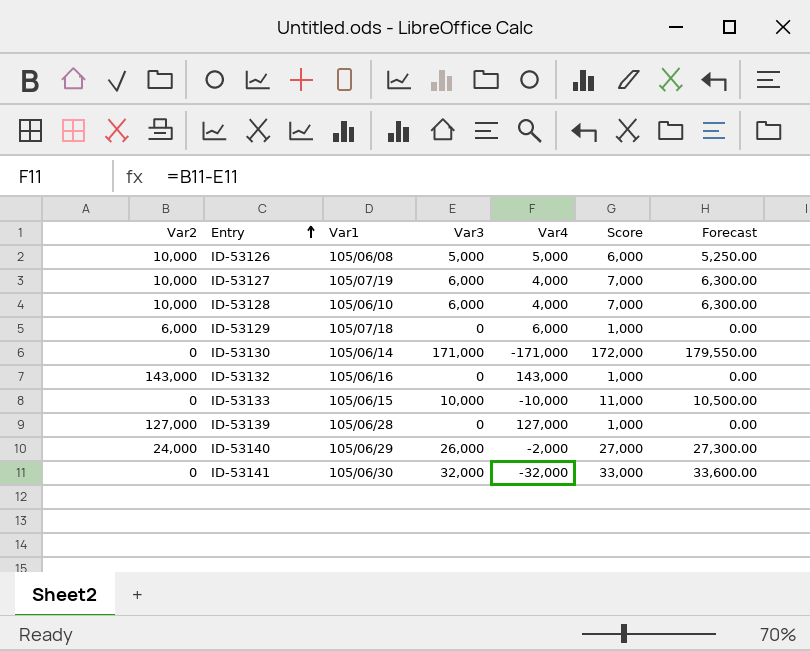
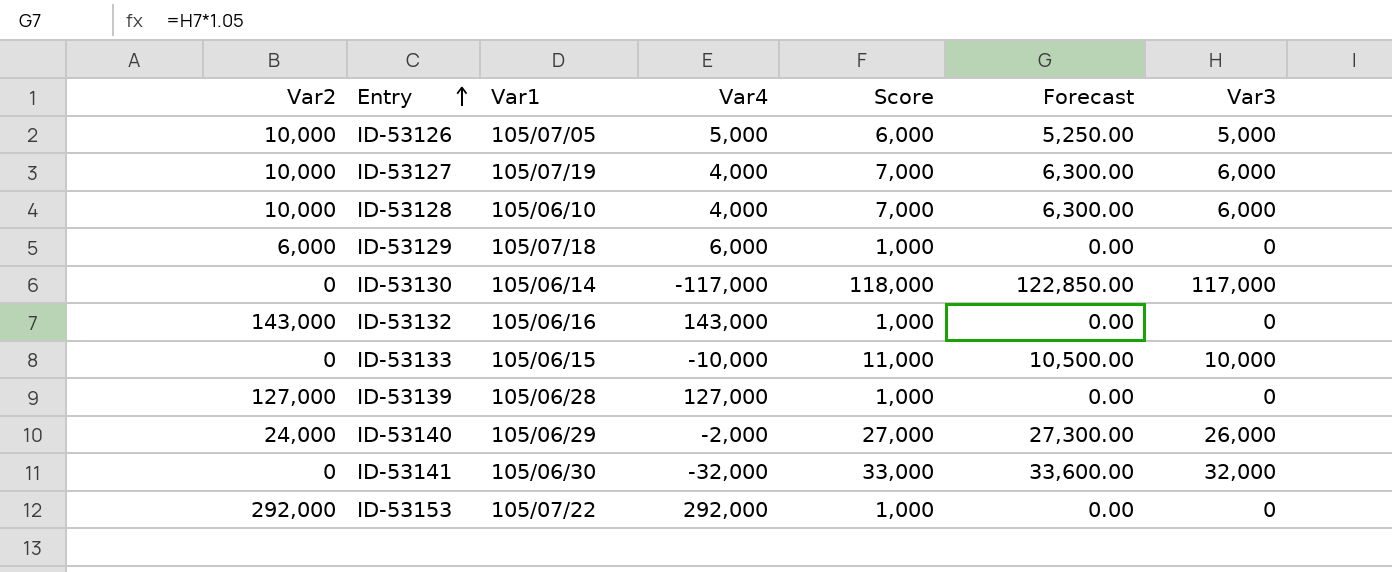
column Var3 | position: 4 -> 7
ID-53126 | Var1: 105/06/08 -> 105/07/05
ID-53130 | Var4: -171,000 -> -117,000
ID-53130 | Score: 172,000 -> 118,000
ID-53130 | Forecast: 179,550.00 -> 122,850.00
ID-53130 | Var3: 171,000 -> 117,000
row ID-53153: none -> 292,000 | 105/07/22 | 292,000 | 1,000 | 0.00 | 0

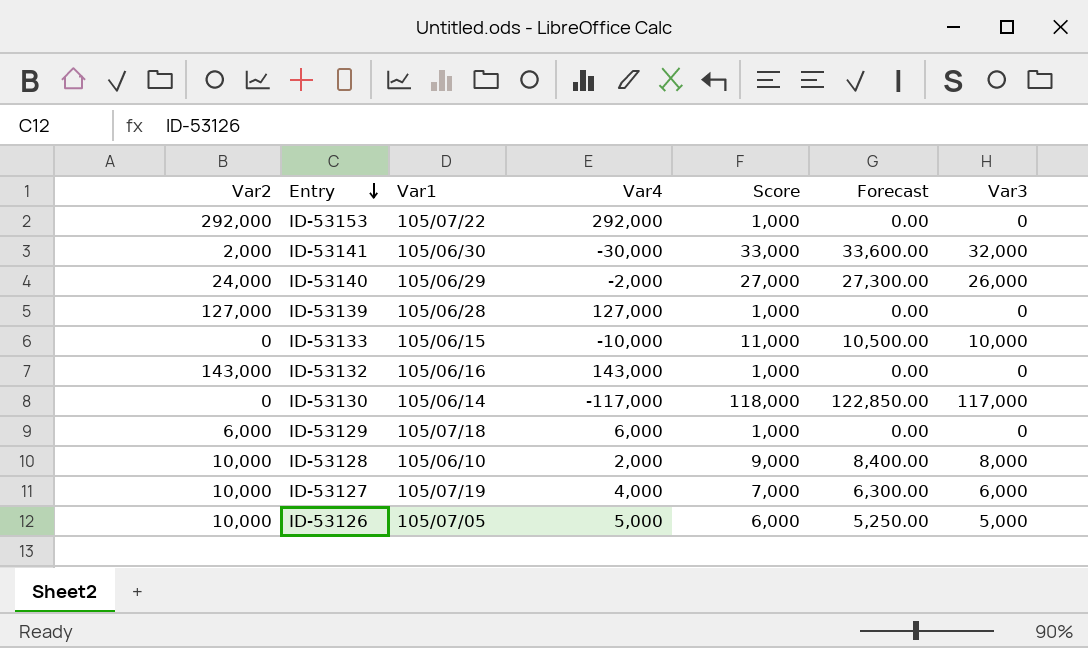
row order: Entry ascending -> Entry descending
ID-53141 | Var2: 0 -> 2,000
ID-53141 | Var4: -32,000 -> -30,000
ID-53128 | Var4: 4,000 -> 2,000
ID-53128 | Score: 7,000 -> 9,000
ID-53128 | Forecast: 6,300.00 -> 8,400.00
ID-53128 | Var3: 6,000 -> 8,000

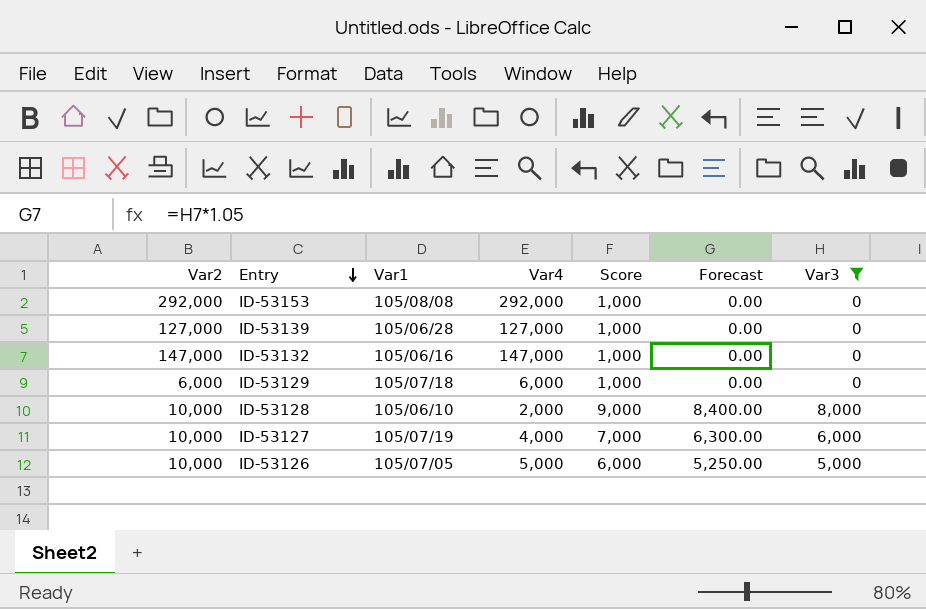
filter: none -> Var3 <= 8,000
ID-53153 | Var1: 105/07/22 -> 105/08/08
ID-53132 | Var2: 143,000 -> 147,000
ID-53132 | Var4: 143,000 -> 147,000

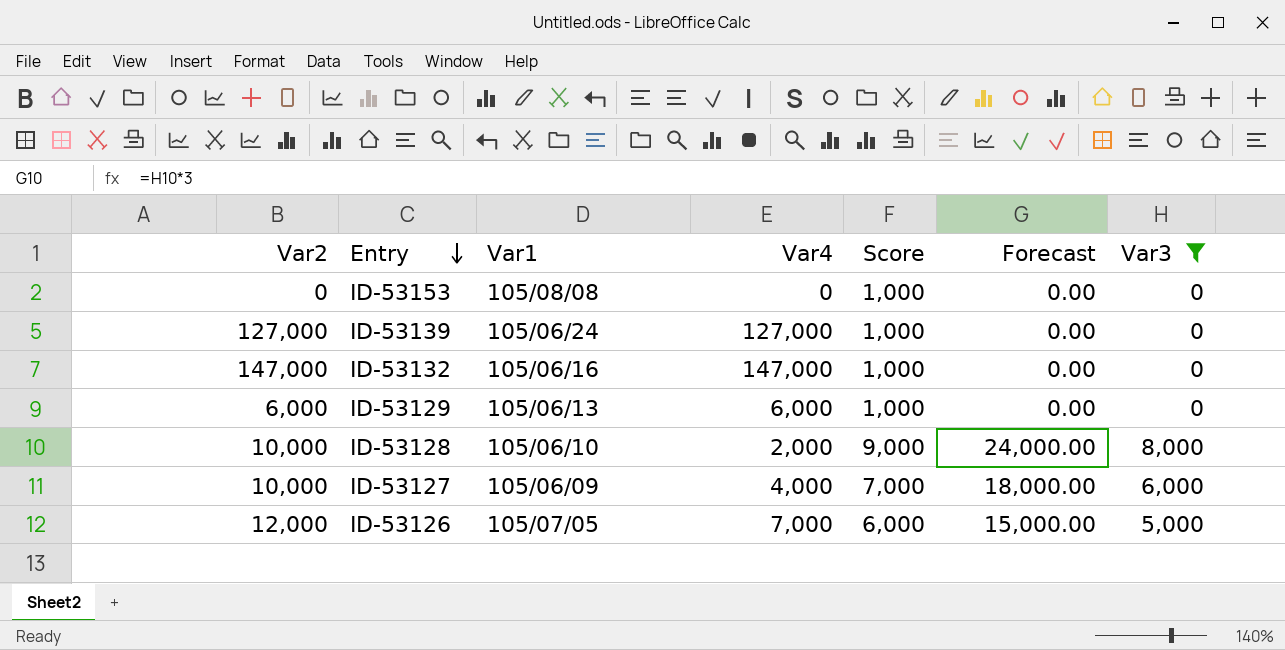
column Forecast | formula: [Var3] * 1.05 -> [Var3] * 3
ID-53153 | Var2: 292,000 -> 0
ID-53153 | Var4: 292,000 -> 0
ID-53139 | Var1: 105/06/28 -> 105/06/24
ID-53129 | Var1: 105/07/18 -> 105/06/13
ID-53127 | Var1: 105/07/19 -> 105/06/09
ID-53126 | Var2: 10,000 -> 12,000
ID-53126 | Var4: 5,000 -> 7,000

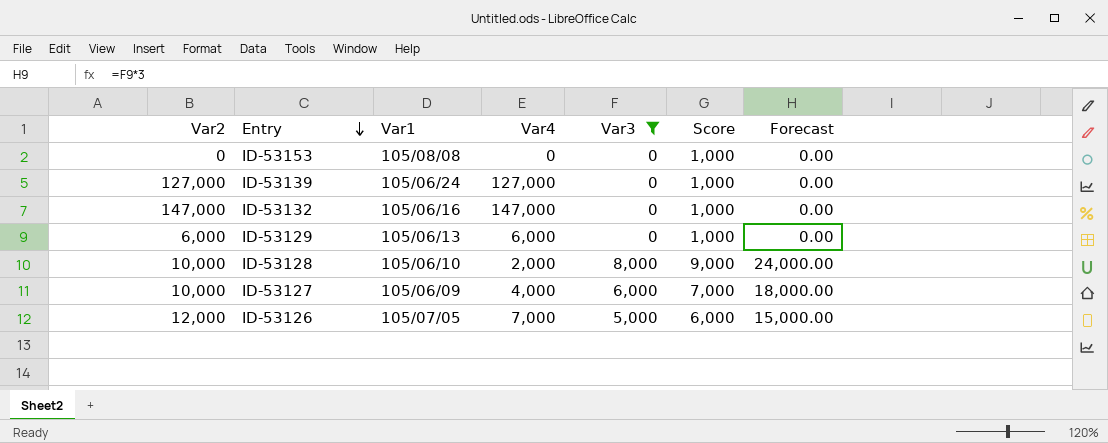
column Var3 | position: 7 -> 5

